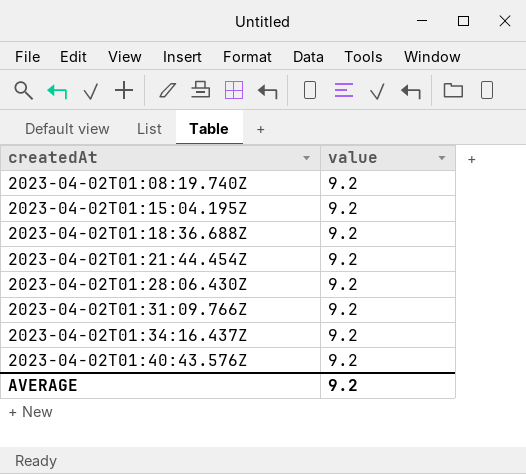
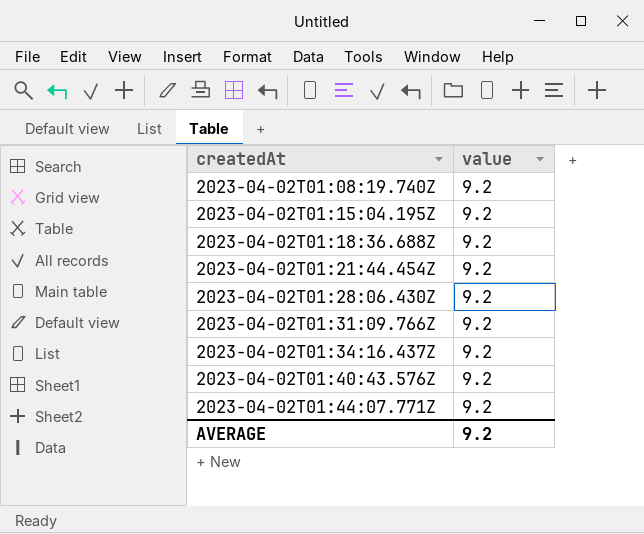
row 2023-04-02T01:44:07.771Z: none -> 9.2

